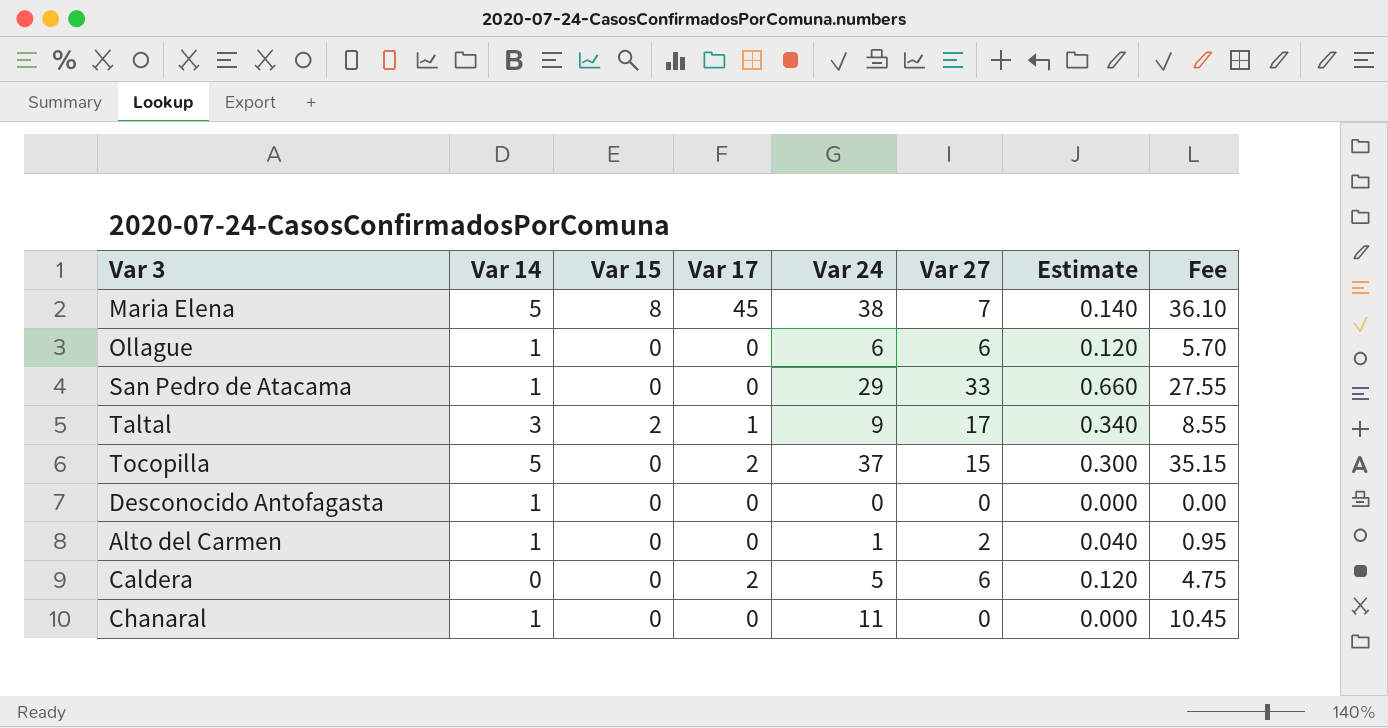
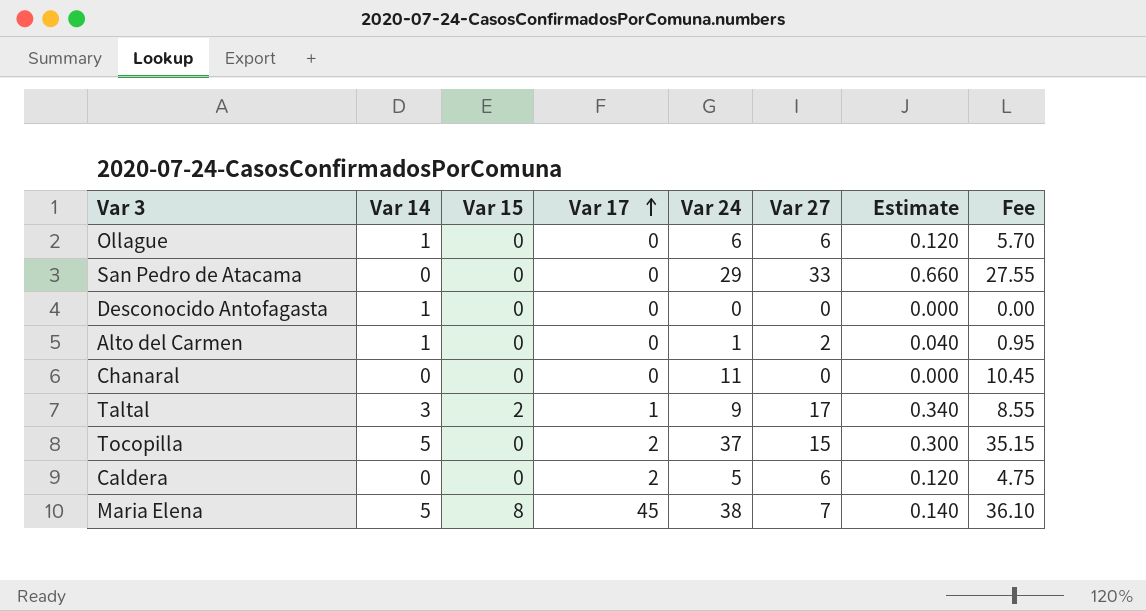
row order: none -> Var 17 ascending
San Pedro de Atacama | Var 14: 1 -> 0
Chanaral | Var 14: 1 -> 0

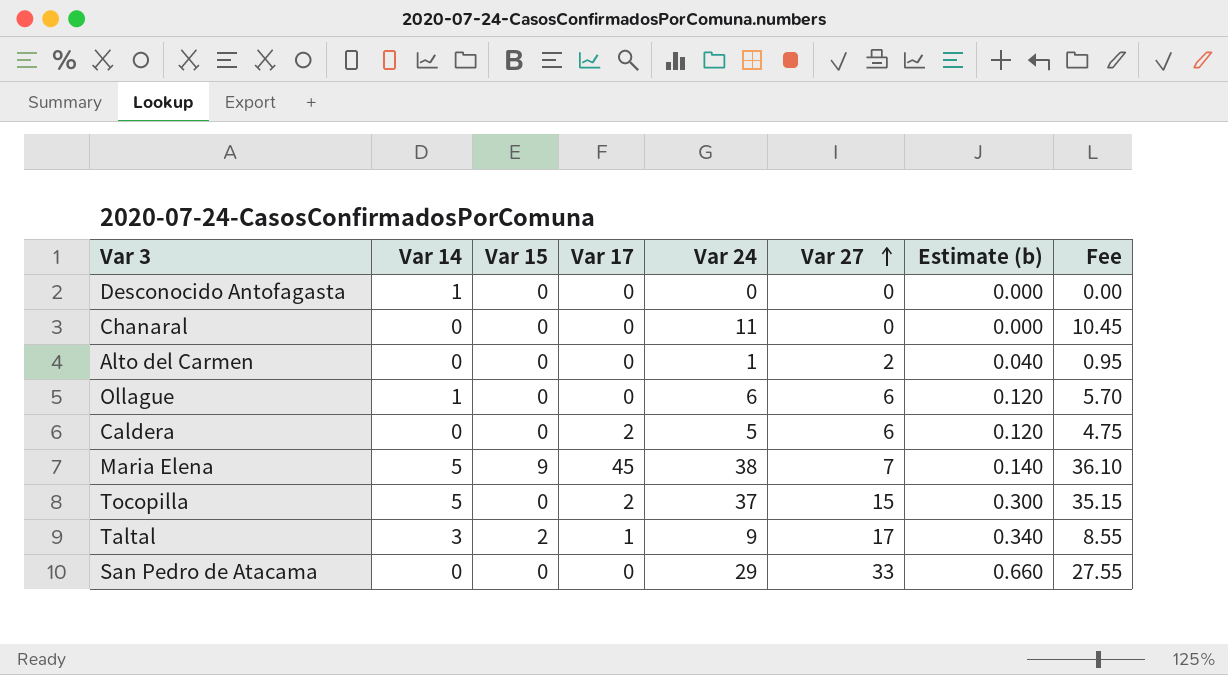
row order: Var 17 ascending -> Var 27 ascending
column name: Estimate -> Estimate (b)
Alto del Carmen | Var 14: 1 -> 0
Maria Elena | Var 15: 8 -> 9

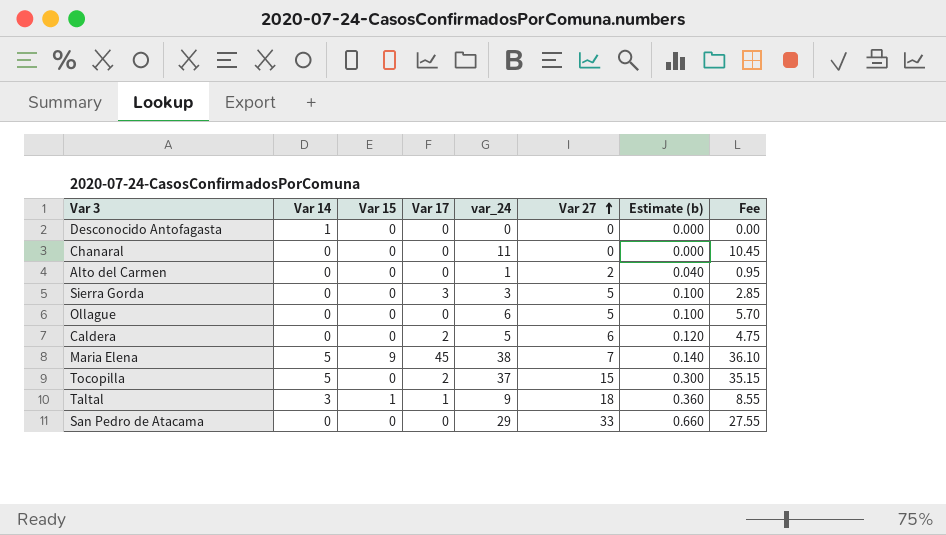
column name: Var 24 -> var_24
row Sierra Gorda: none -> 0 | 0 | 3 | 3 | 5 | 0.100 | 2.85
Ollague | Var 14: 1 -> 0
Ollague | Var 27: 6 -> 5
Ollague | Estimate (b): 0.120 -> 0.100
Taltal | Var 15: 2 -> 1
Taltal | Var 27: 17 -> 18
Taltal | Estimate (b): 0.340 -> 0.360

